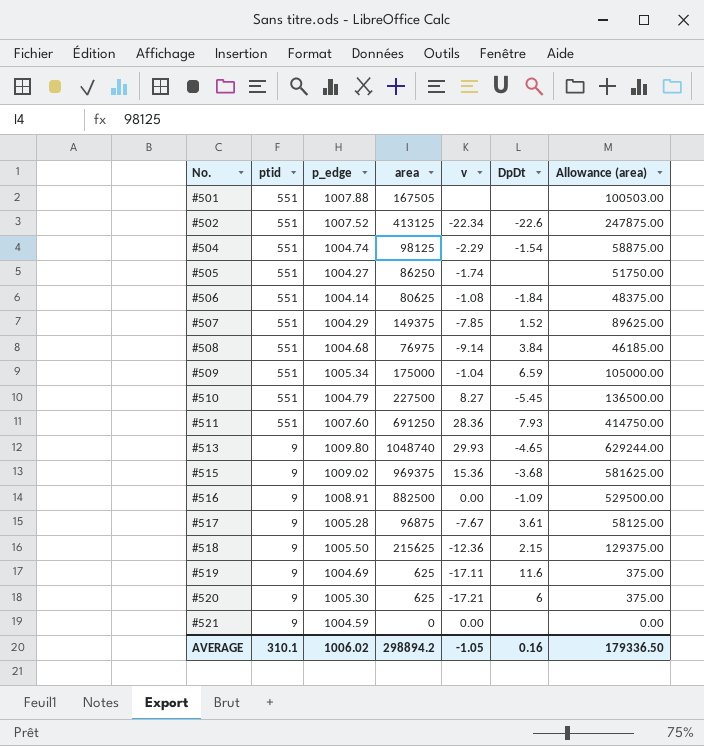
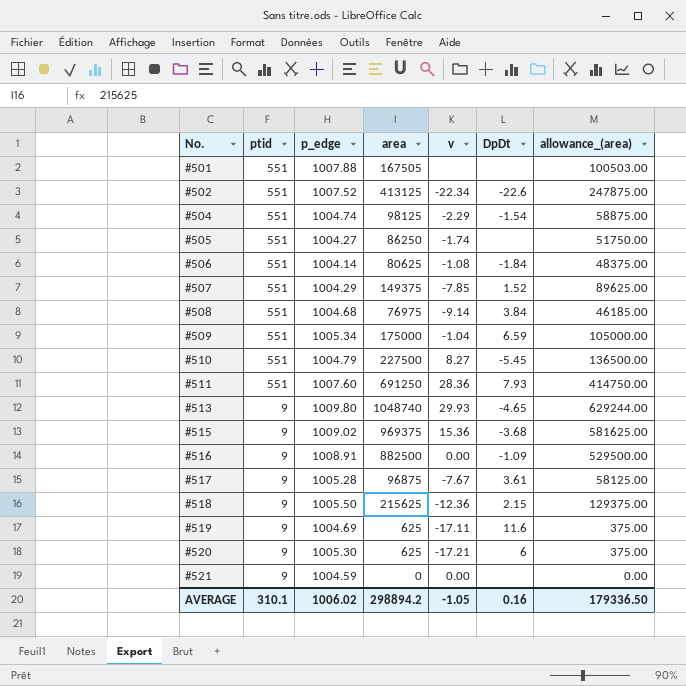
column name: Allowance (area) -> allowance_(area)

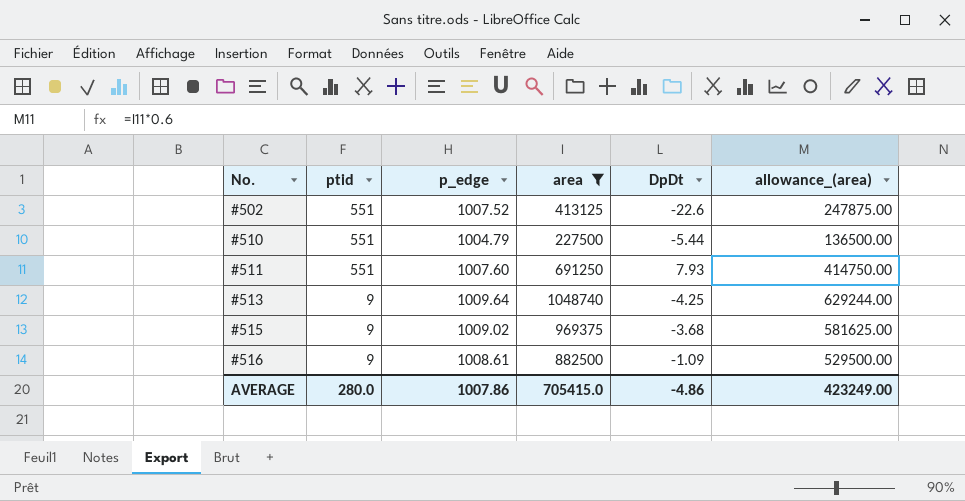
filter: none -> area >= 227500
column v | position: 5 -> none
#510 | DpDt: -5.45 -> -5.44
#513 | p_edge: 1009.80 -> 1009.64
#513 | DpDt: -4.65 -> -4.25
#516 | p_edge: 1008.91 -> 1008.61
AVERAGE | ptid: 310.1 -> 280.0
AVERAGE | p_edge: 1006.02 -> 1007.86
AVERAGE | area: 298894.2 -> 705415.0
AVERAGE | DpDt: 0.16 -> -4.86
AVERAGE | allowance_(area): 179336.50 -> 423249.00

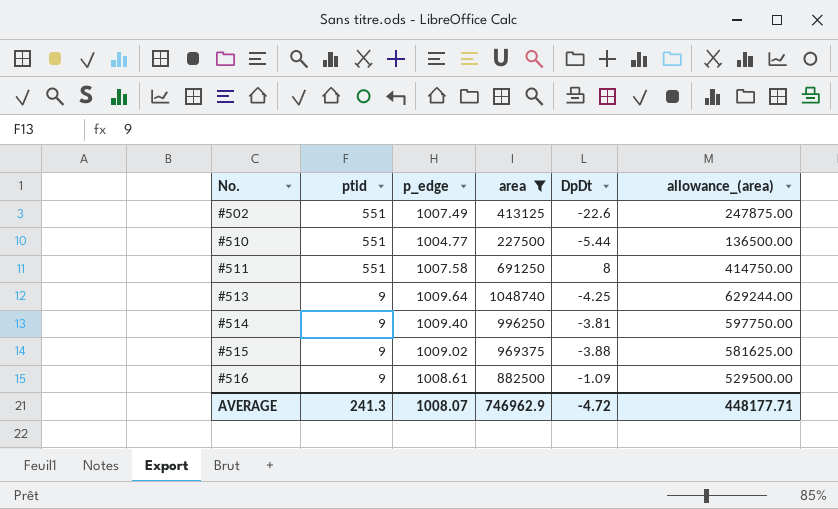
#502 | p_edge: 1007.52 -> 1007.49
#510 | p_edge: 1004.79 -> 1004.77
#511 | p_edge: 1007.60 -> 1007.58
#511 | DpDt: 7.93 -> 8
row #514: none -> 9 | 1009.40 | 996250 | -3.81 | 597750.00
#515 | DpDt: -3.68 -> -3.88
AVERAGE | ptid: 280.0 -> 241.3
AVERAGE | p_edge: 1007.86 -> 1008.07
AVERAGE | area: 705415.0 -> 746962.9
AVERAGE | DpDt: -4.86 -> -4.72
AVERAGE | allowance_(area): 423249.00 -> 448177.71

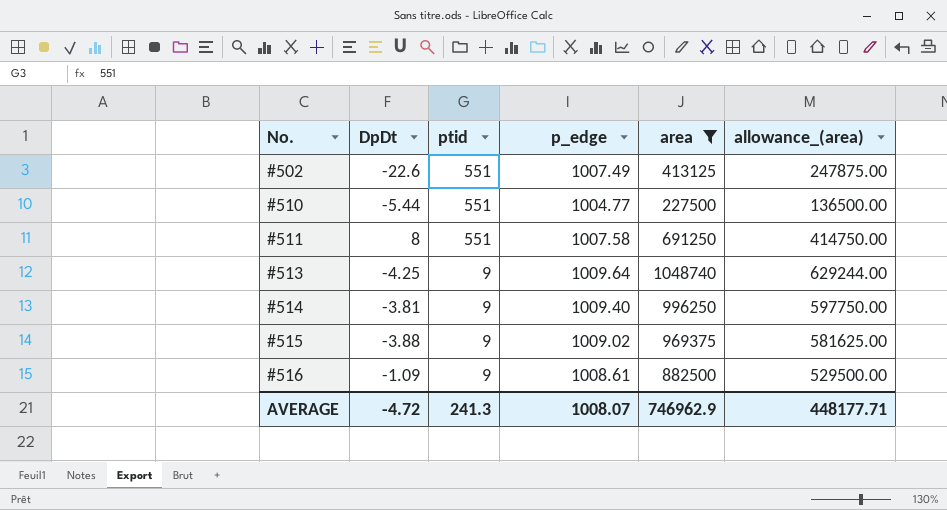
column DpDt | position: 5 -> 2

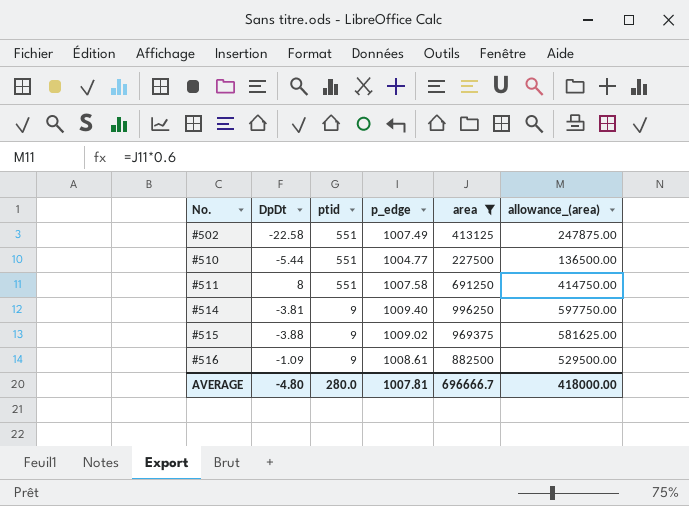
row #513: -4.25 | 9 | 1009.64 | 1048740 | 629244.00 -> none
#502 | DpDt: -22.6 -> -22.58
AVERAGE | DpDt: -4.72 -> -4.80
AVERAGE | ptid: 241.3 -> 280.0
AVERAGE | p_edge: 1008.07 -> 1007.81
AVERAGE | area: 746962.9 -> 696666.7
AVERAGE | allowance_(area): 448177.71 -> 418000.00

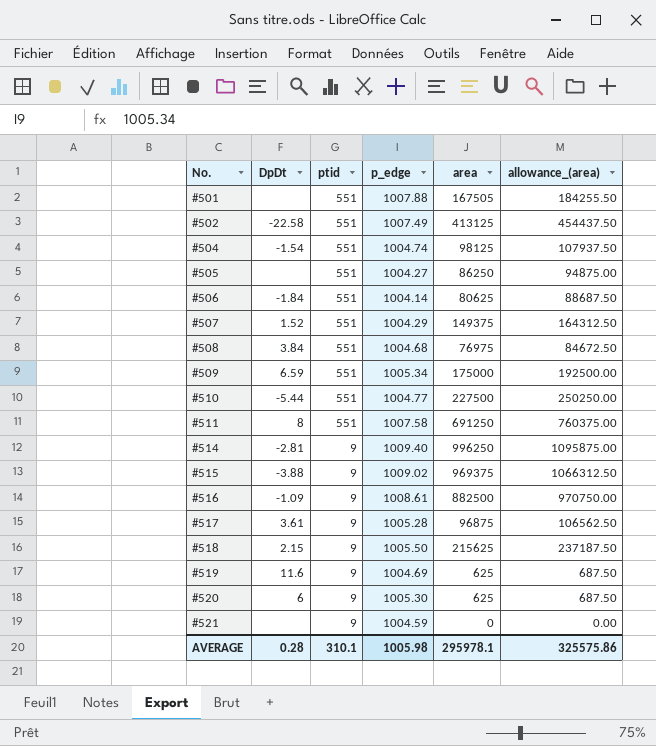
filter: area >= 227500 -> none
column allowance_(area) | formula: [area] * 0.6 -> [area] * 1.1
#514 | DpDt: -3.81 -> -2.81
AVERAGE | DpDt: -4.80 -> 0.28
AVERAGE | ptid: 280.0 -> 310.1
AVERAGE | p_edge: 1007.81 -> 1005.98
AVERAGE | area: 696666.7 -> 295978.1
AVERAGE | allowance_(area): 418000.00 -> 325575.86

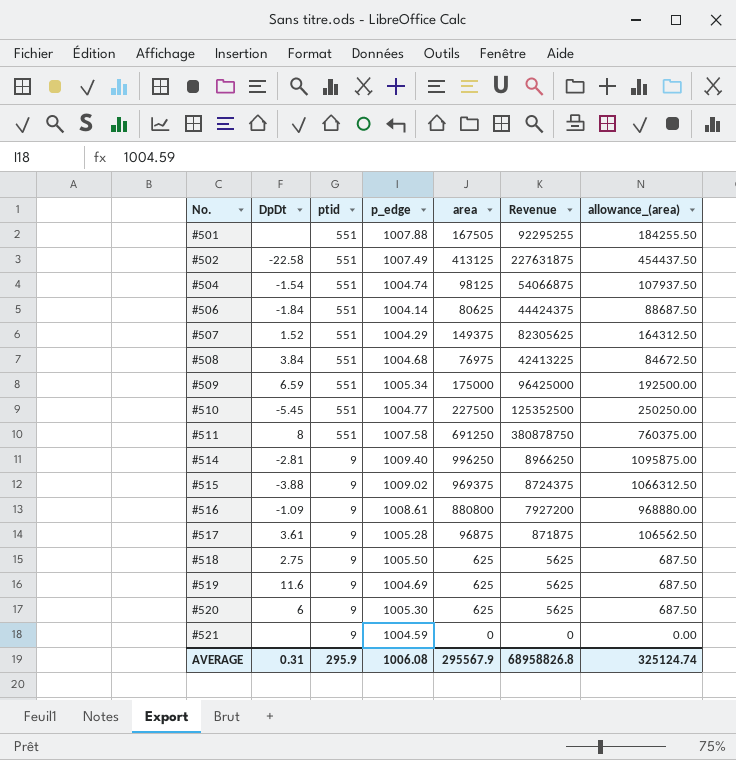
column Revenue | formula: none -> [ptid] * [area]
row #505: none | 551 | 1004.27 | 86250 | 94875.00 -> none
#510 | DpDt: -5.44 -> -5.45
#516 | area: 882500 -> 880800
#516 | allowance_(area): 970750.00 -> 968880.00
#518 | DpDt: 2.15 -> 2.75
#518 | area: 215625 -> 625
#518 | allowance_(area): 237187.50 -> 687.50
AVERAGE | DpDt: 0.28 -> 0.31
AVERAGE | ptid: 310.1 -> 295.9
AVERAGE | p_edge: 1005.98 -> 1006.08
AVERAGE | area: 295978.1 -> 295567.9
AVERAGE | allowance_(area): 325575.86 -> 325124.74

